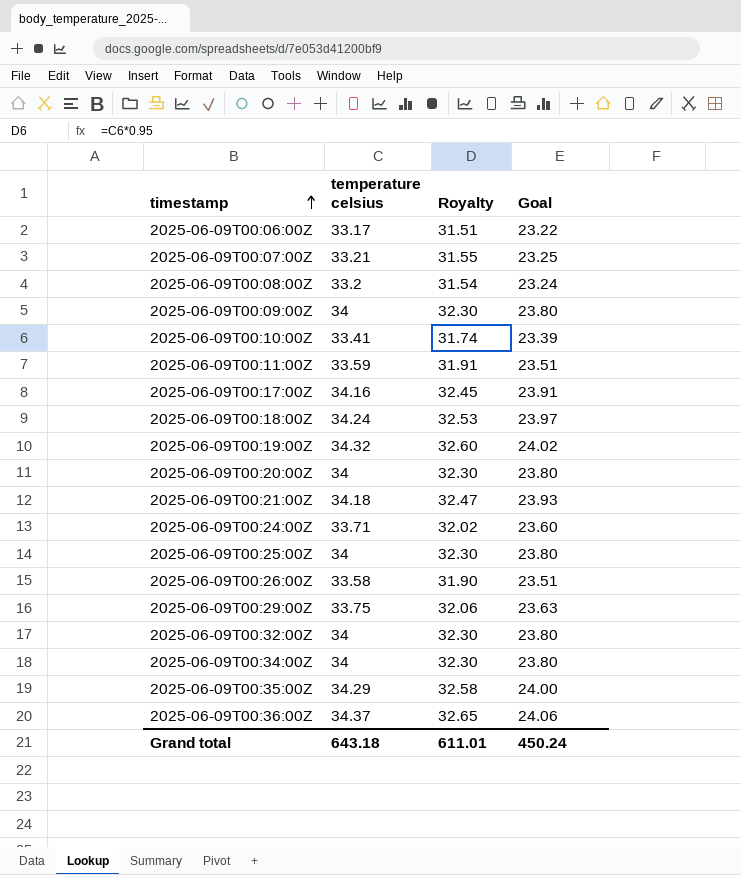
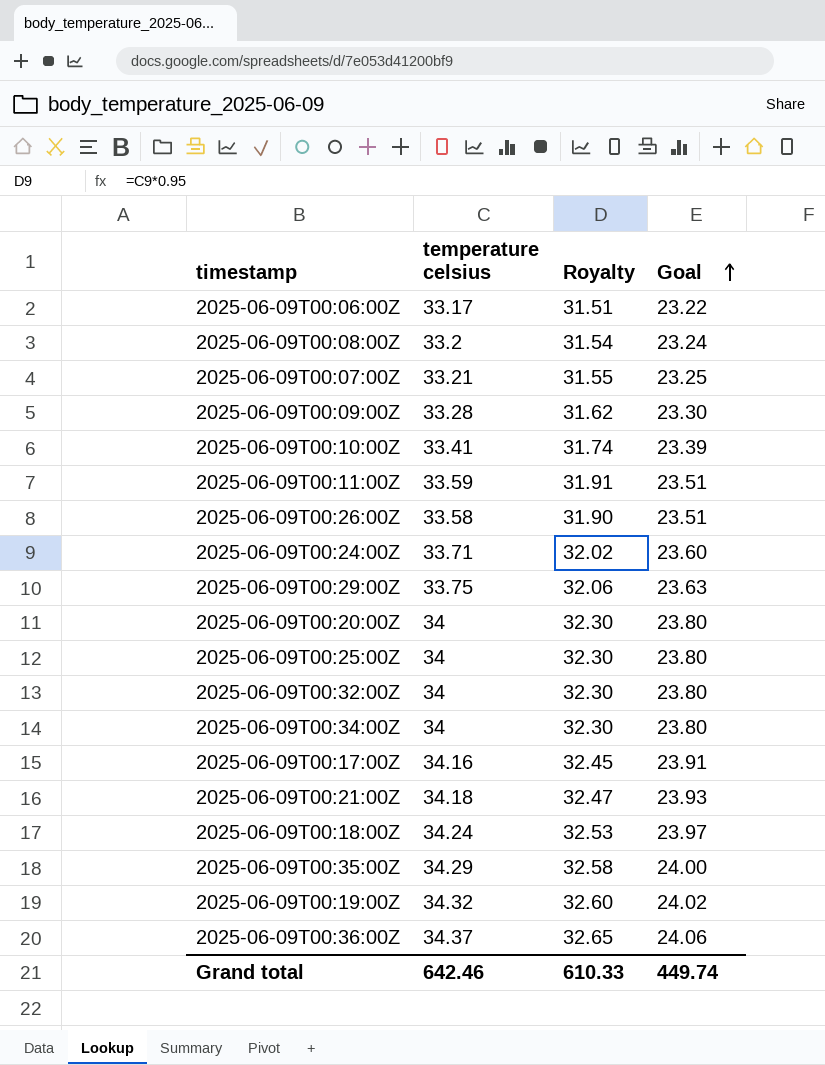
row order: timestamp ascending -> Goal ascending
2025-06-09T00:09:00Z | temperature celsius: 34 -> 33.28
2025-06-09T00:09:00Z | Royalty: 32.30 -> 31.62
2025-06-09T00:09:00Z | Goal: 23.80 -> 23.30
Grand total | temperature celsius: 643.18 -> 642.46
Grand total | Royalty: 611.01 -> 610.33
Grand total | Goal: 450.24 -> 449.74

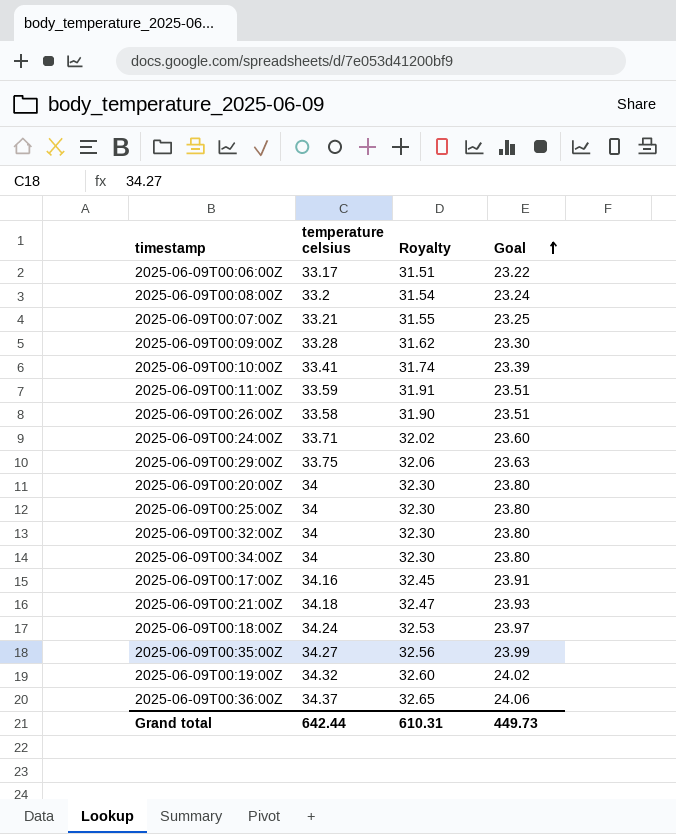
2025-06-09T00:35:00Z | temperature celsius: 34.29 -> 34.27
2025-06-09T00:35:00Z | Royalty: 32.58 -> 32.56
2025-06-09T00:35:00Z | Goal: 24.00 -> 23.99
Grand total | temperature celsius: 642.46 -> 642.44
Grand total | Royalty: 610.33 -> 610.31
Grand total | Goal: 449.74 -> 449.73

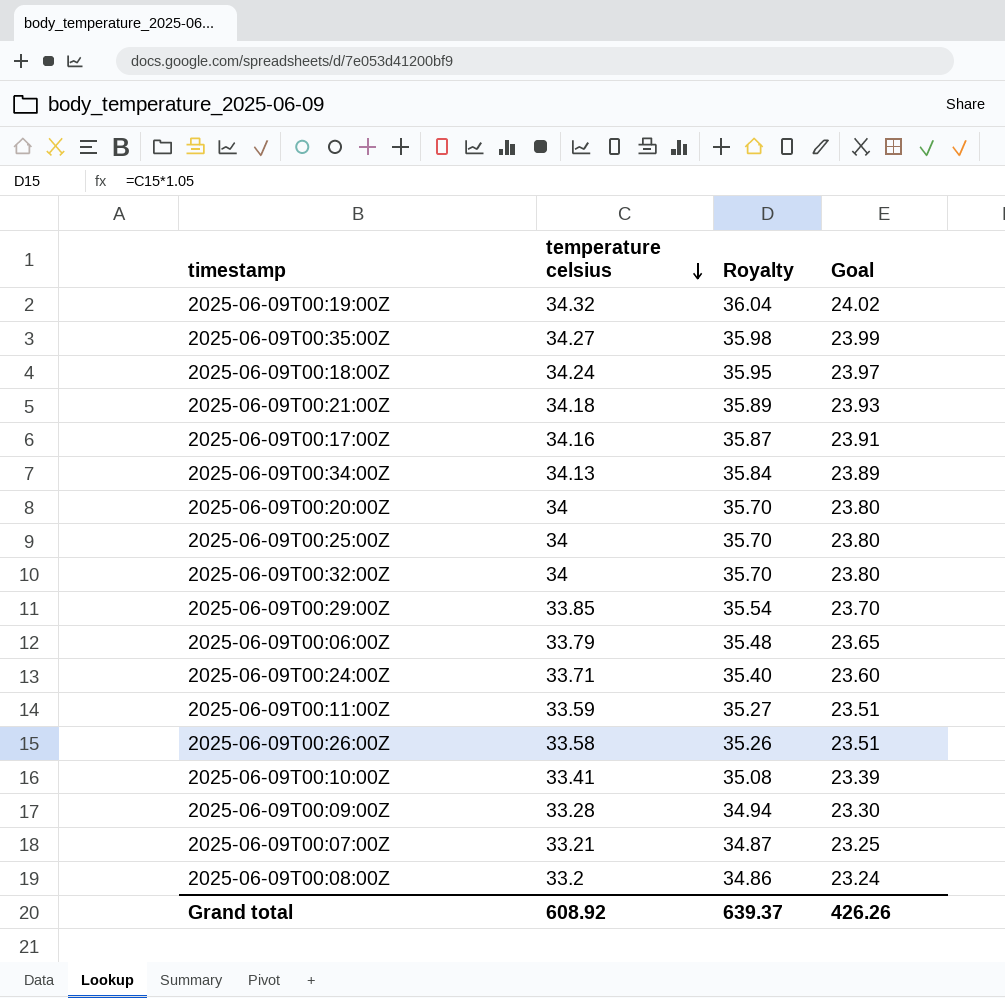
row order: Goal ascending -> temperature celsius descending
column Royalty | formula: [temperature celsius] * 0.95 -> [temperature celsius] * 1.05
row 2025-06-09T00:36:00Z: 34.37 | 32.65 | 24.06 -> none
2025-06-09T00:34:00Z | temperature celsius: 34 -> 34.13
2025-06-09T00:34:00Z | Goal: 23.80 -> 23.89
2025-06-09T00:29:00Z | temperature celsius: 33.75 -> 33.85
2025-06-09T00:29:00Z | Goal: 23.63 -> 23.70
2025-06-09T00:06:00Z | temperature celsius: 33.17 -> 33.79
2025-06-09T00:06:00Z | Goal: 23.22 -> 23.65
Grand total | temperature celsius: 642.44 -> 608.92
Grand total | Royalty: 610.31 -> 639.37
Grand total | Goal: 449.73 -> 426.26

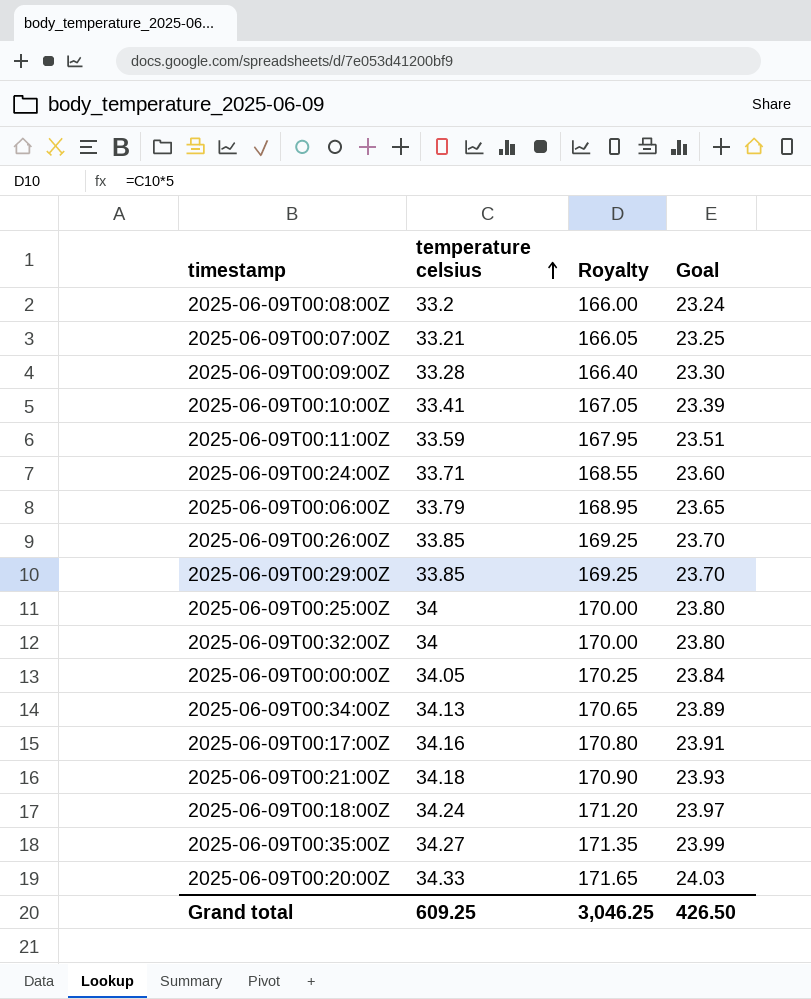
row order: temperature celsius descending -> temperature celsius ascending
column Royalty | formula: [temperature celsius] * 1.05 -> [temperature celsius] * 5
row 2025-06-09T00:19:00Z: 34.32 | 36.04 | 24.02 -> none
2025-06-09T00:26:00Z | temperature celsius: 33.58 -> 33.85
2025-06-09T00:26:00Z | Goal: 23.51 -> 23.70
row 2025-06-09T00:00:00Z: none -> 34.05 | 170.25 | 23.84
2025-06-09T00:20:00Z | temperature celsius: 34 -> 34.33
2025-06-09T00:20:00Z | Goal: 23.80 -> 24.03
Grand total | temperature celsius: 608.92 -> 609.25
Grand total | Royalty: 639.37 -> 3,046.25
Grand total | Goal: 426.26 -> 426.50

